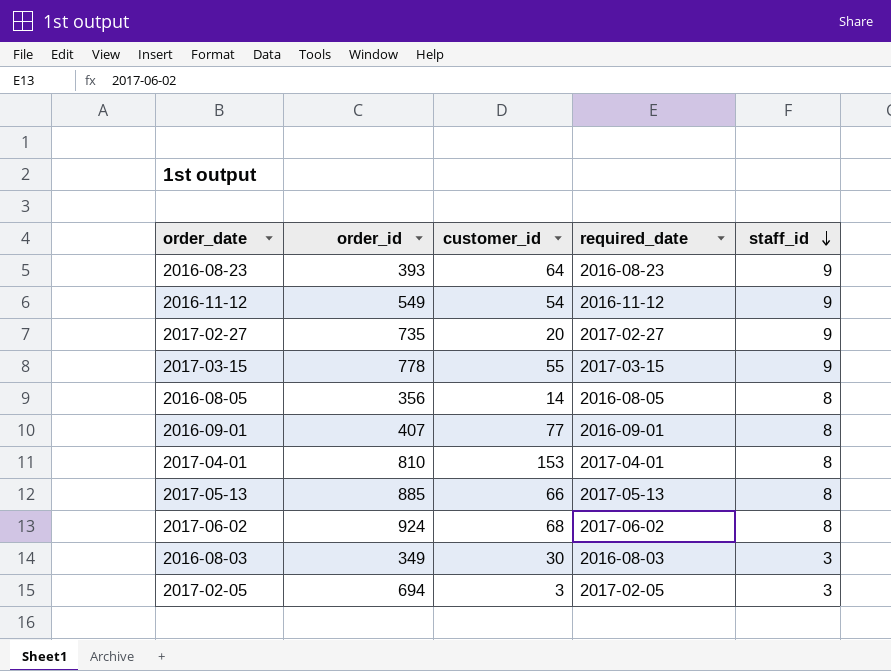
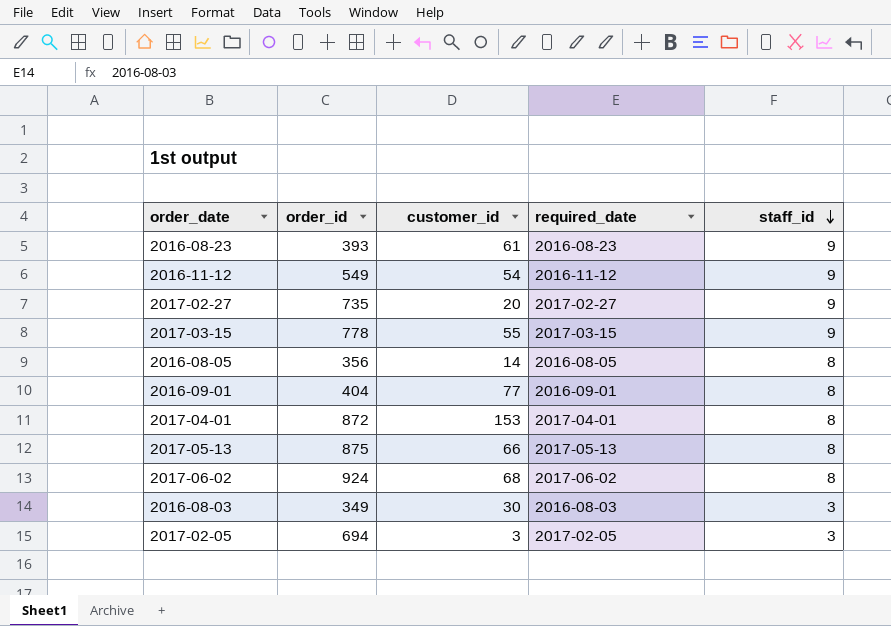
2016-08-23 | customer_id: 64 -> 61
2016-09-01 | order_id: 407 -> 404
2017-04-01 | order_id: 810 -> 872
2017-05-13 | order_id: 885 -> 875

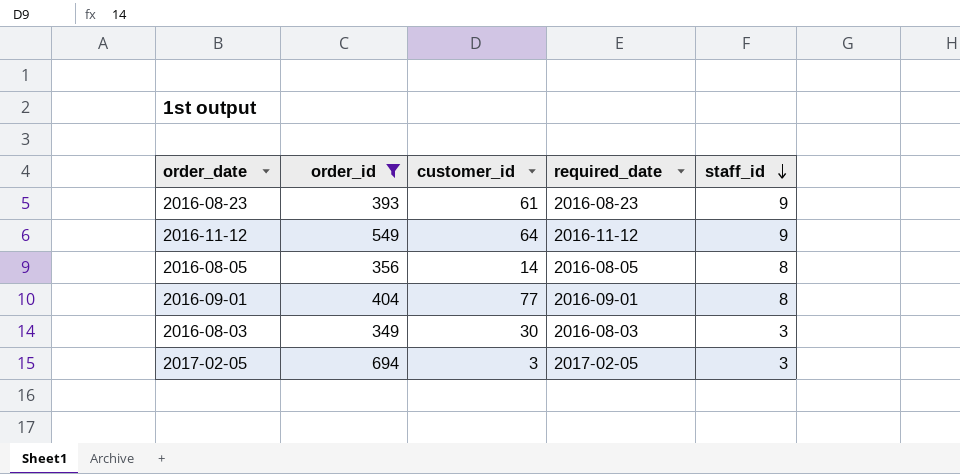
filter: none -> order_id <= 694
2016-11-12 | customer_id: 54 -> 64

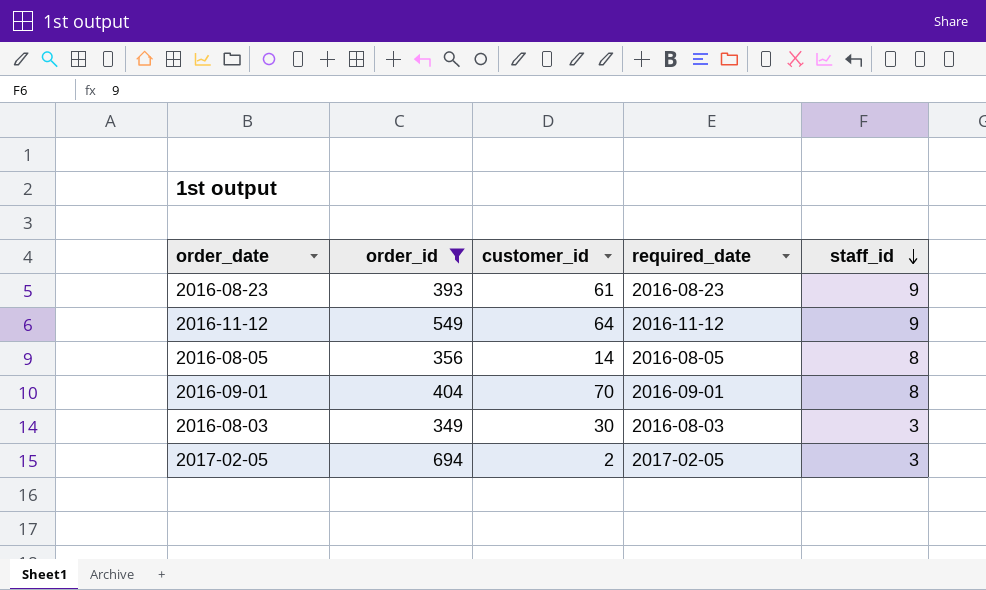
2016-09-01 | customer_id: 77 -> 70
2017-02-05 | customer_id: 3 -> 2

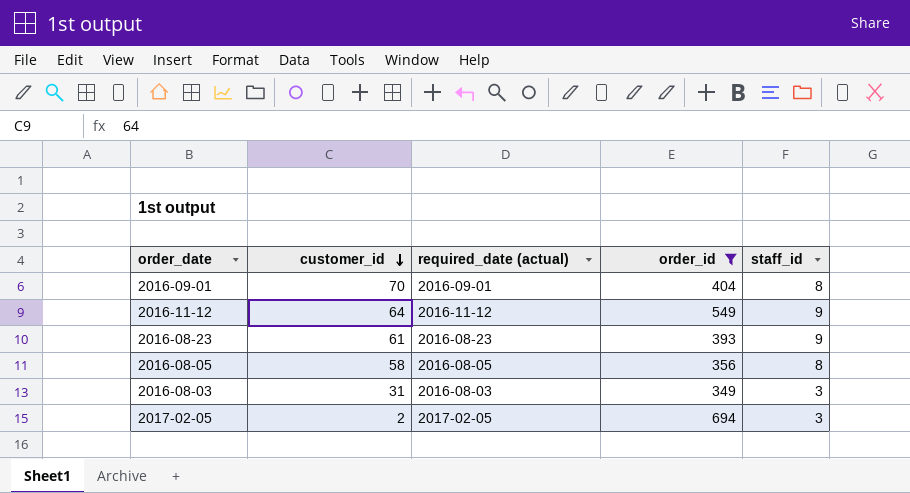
row order: staff_id descending -> customer_id descending
column name: required_date -> required_date (actual)
column order_id | position: 2 -> 4
2016-08-05 | customer_id: 14 -> 58
2016-08-03 | customer_id: 30 -> 31

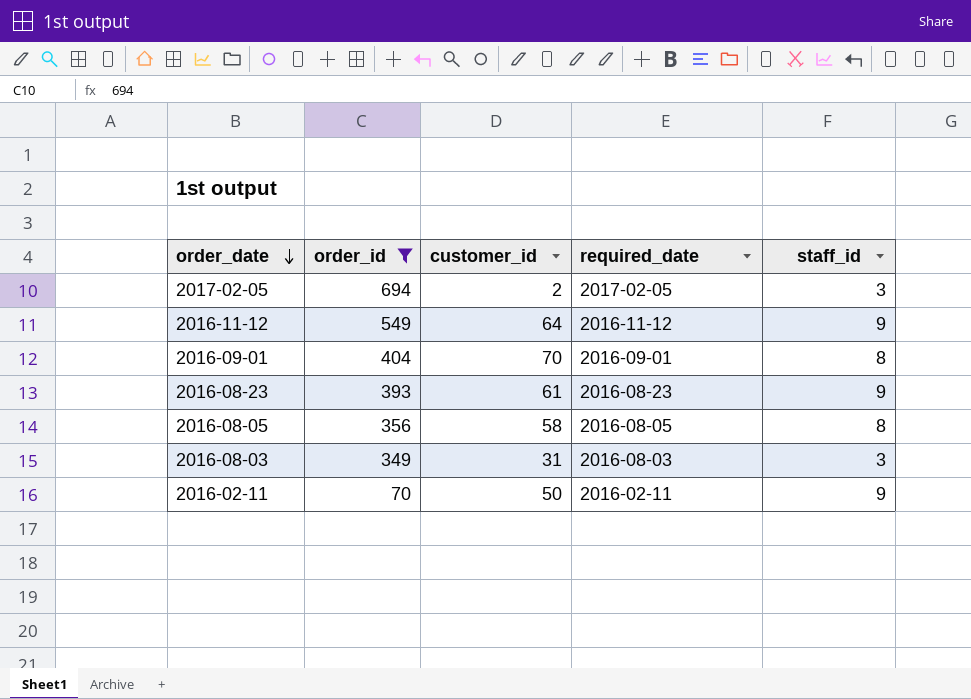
row order: customer_id descending -> order_date descending
column order_id | position: 4 -> 2
column name: required_date (actual) -> required_date
row 2016-02-11: none -> 70 | 50 | 2016-02-11 | 9

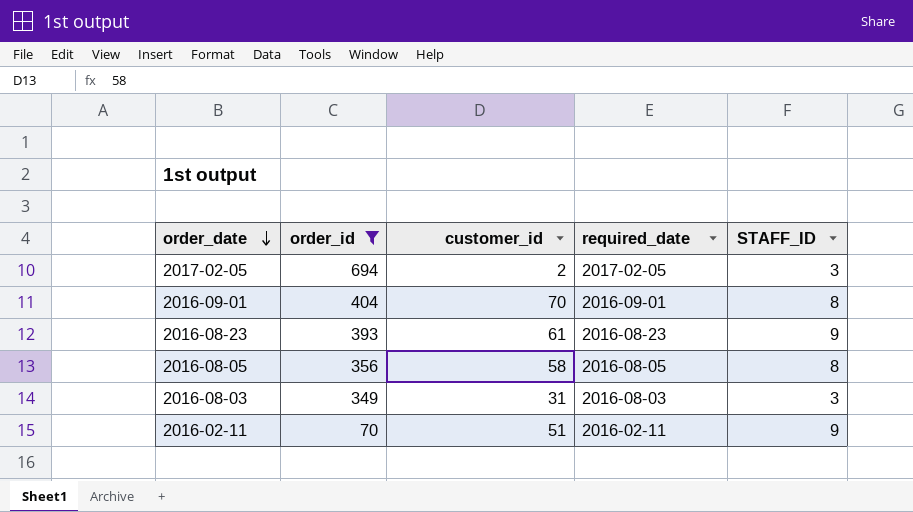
column name: staff_id -> STAFF_ID
row 2016-11-12: 549 | 64 | 2016-11-12 | 9 -> none
2016-02-11 | customer_id: 50 -> 51

